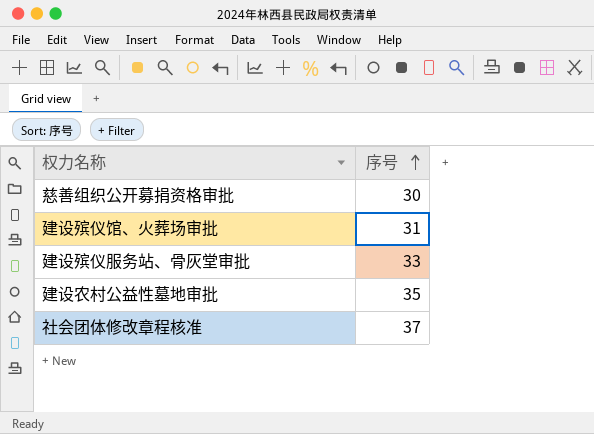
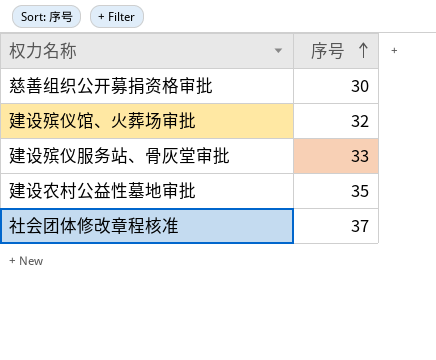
建设殡仪馆、火葬场审批 | 序号: 31 -> 32

